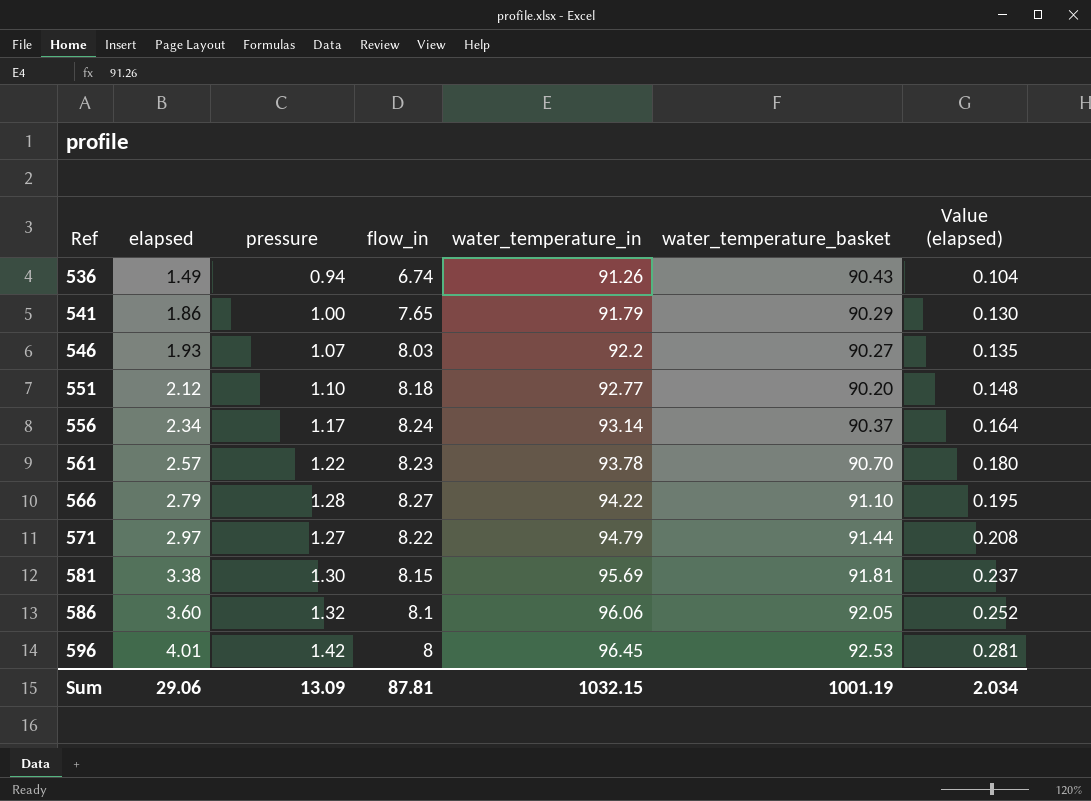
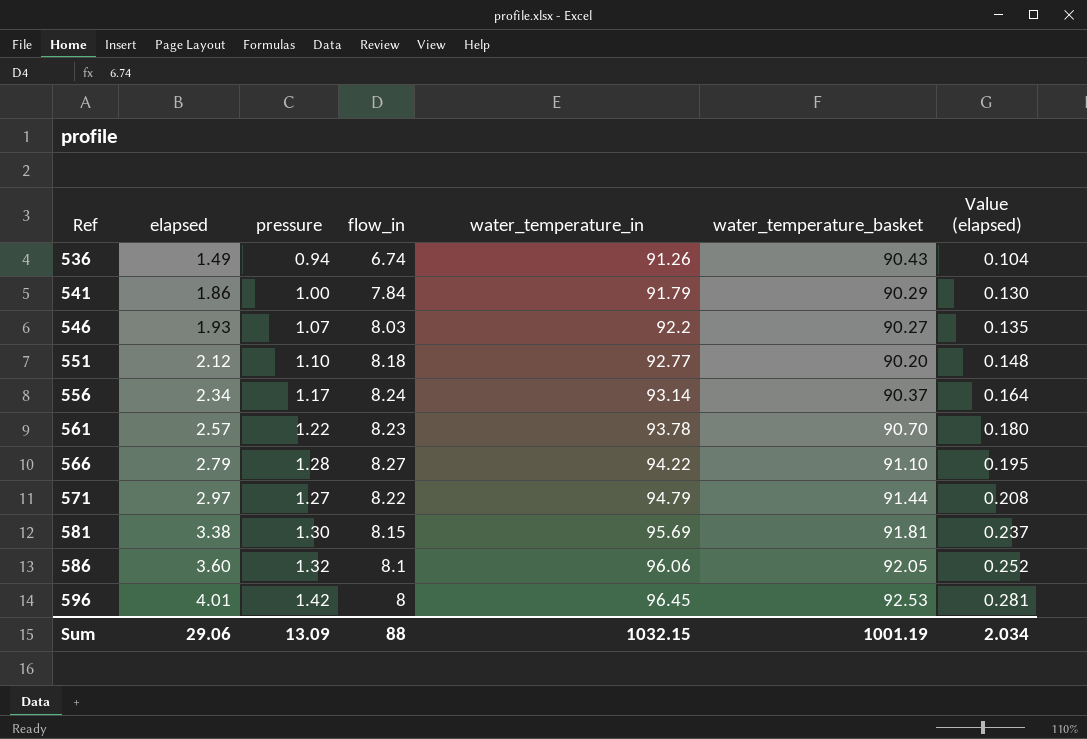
541 | flow_in: 7.65 -> 7.84
Sum | flow_in: 87.81 -> 88

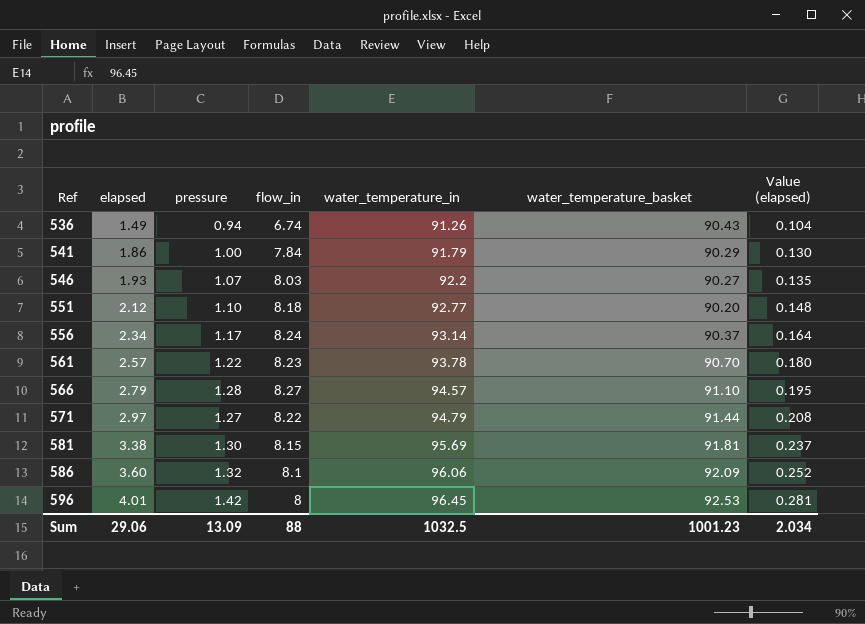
566 | water_temperature_in: 94.22 -> 94.57
586 | water_temperature_basket: 92.05 -> 92.09
Sum | water_temperature_in: 1032.15 -> 1032.5
Sum | water_temperature_basket: 1001.19 -> 1001.23

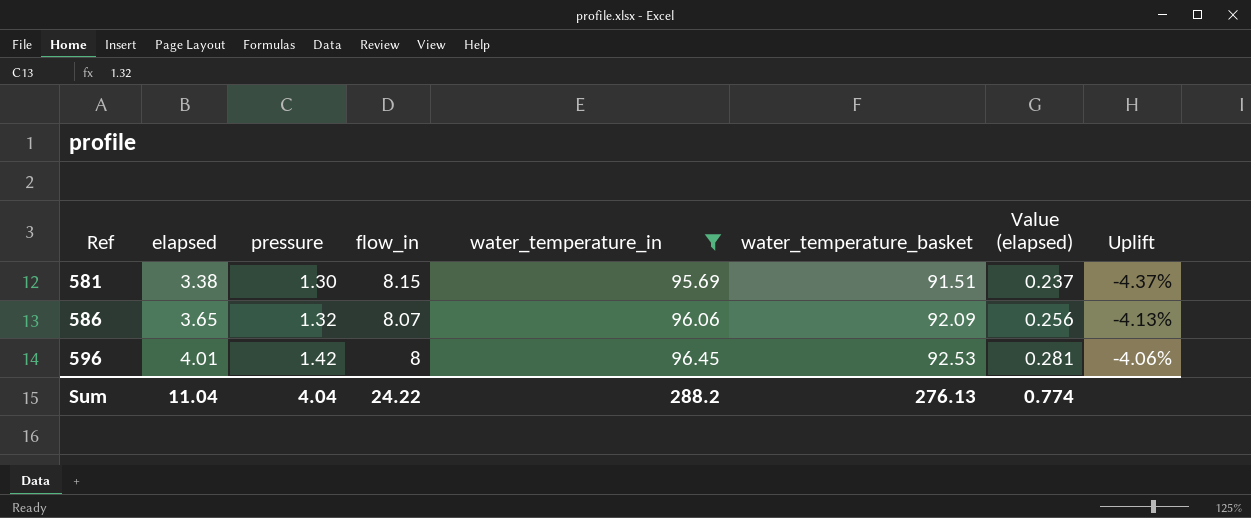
filter: none -> water_temperature_in >= 95.69
column Uplift | formula: none -> ([water_temperature_basket] - [water_temperature_in]) / [water_temperature_in]
581 | water_temperature_basket: 91.81 -> 91.51
586 | elapsed: 3.60 -> 3.65
586 | flow_in: 8.1 -> 8.07
586 | Value (elapsed): 0.252 -> 0.256
Sum | elapsed: 29.06 -> 11.04
Sum | pressure: 13.09 -> 4.04
Sum | flow_in: 88 -> 24.22
Sum | water_temperature_in: 1032.5 -> 288.2
Sum | water_temperature_basket: 1001.23 -> 276.13
Sum | Value (elapsed): 2.034 -> 0.774

